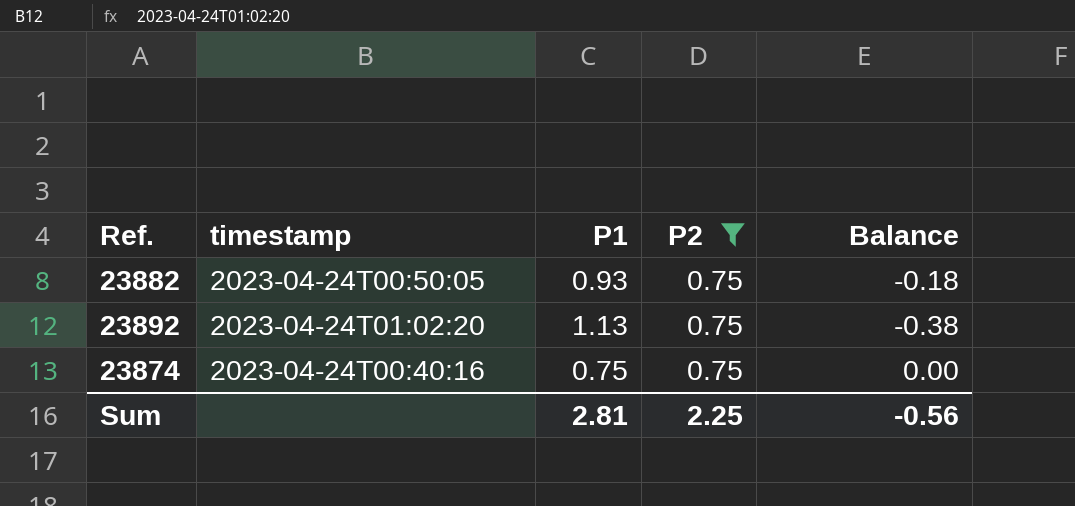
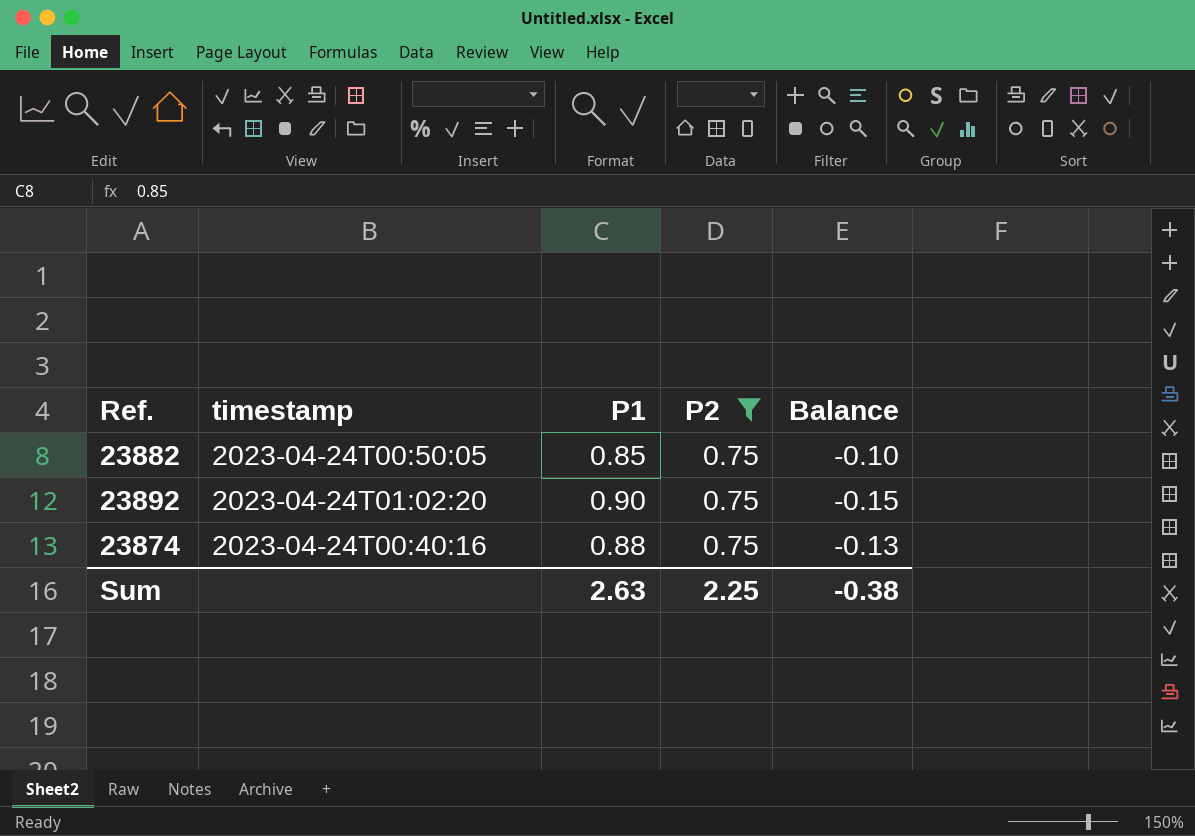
23882 | P1: 0.93 -> 0.85
23882 | Balance: -0.18 -> -0.10
23892 | P1: 1.13 -> 0.90
23892 | Balance: -0.38 -> -0.15
23874 | P1: 0.75 -> 0.88
23874 | Balance: 0.00 -> -0.13
Sum | P1: 2.81 -> 2.63
Sum | Balance: -0.56 -> -0.38

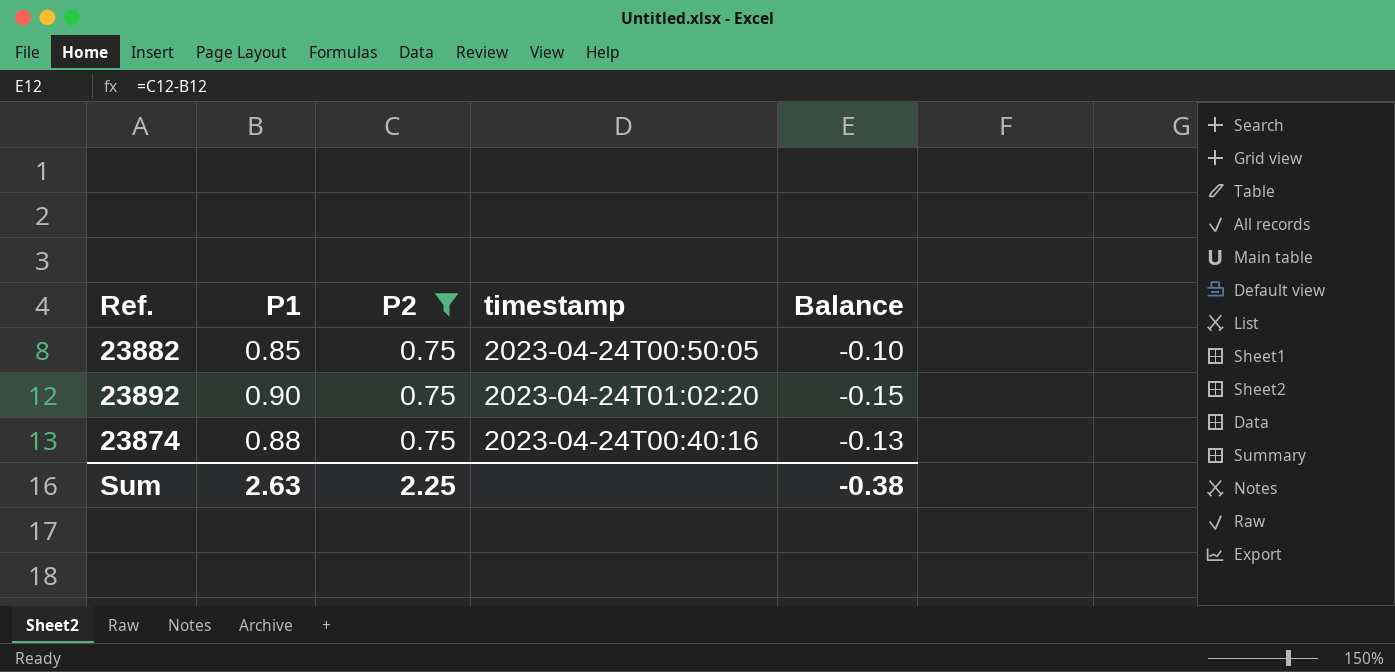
column timestamp | position: 2 -> 4

